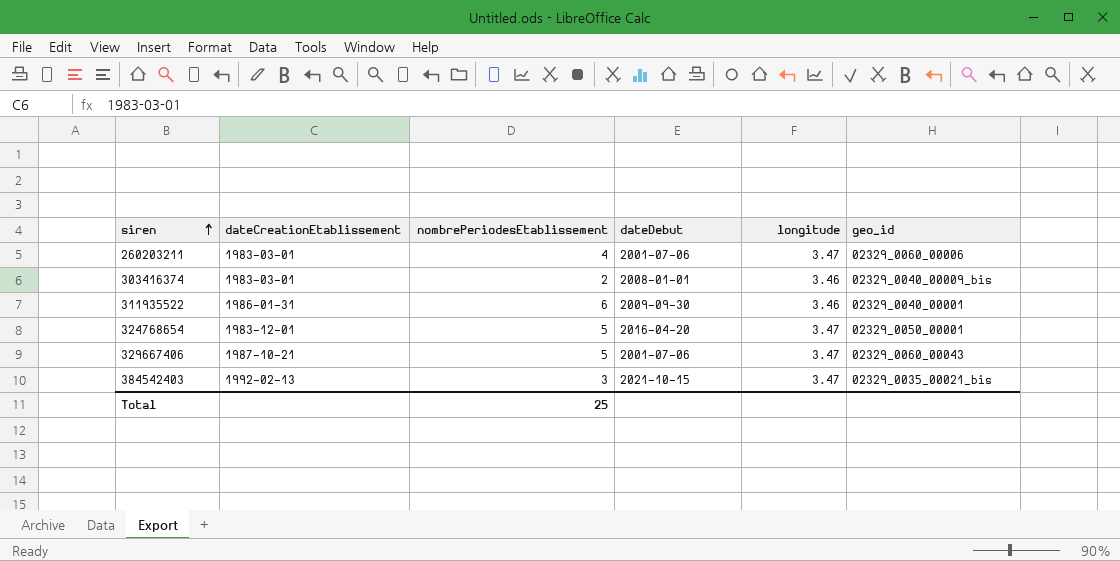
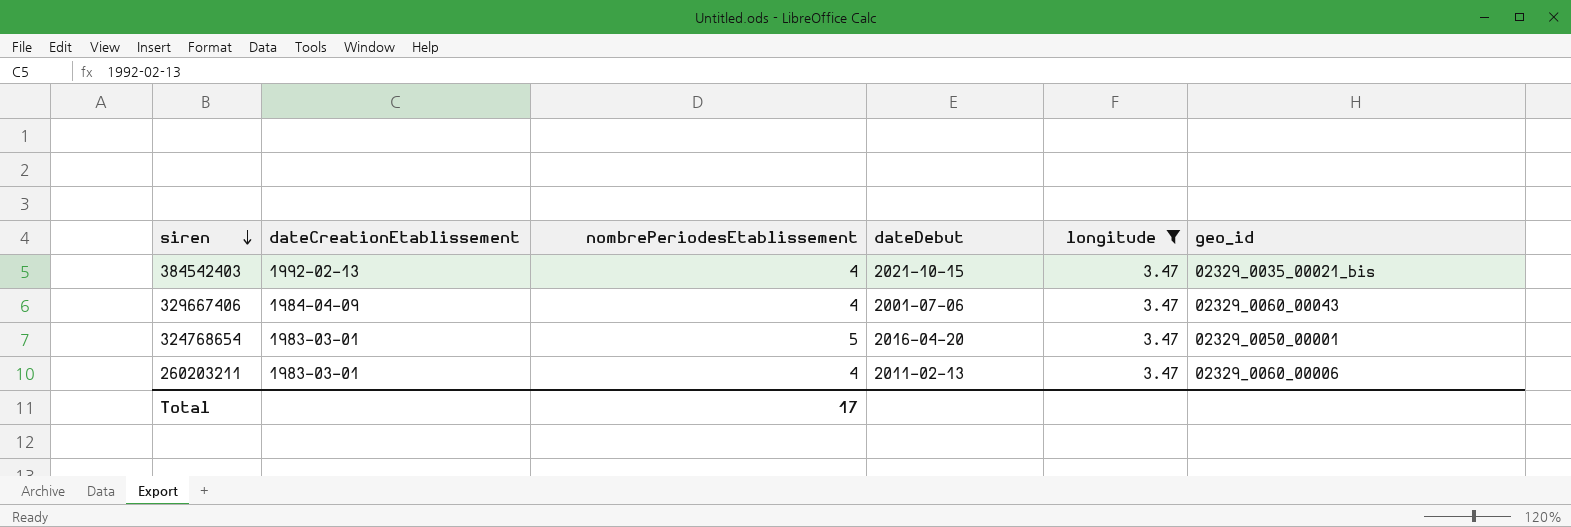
filter: none -> longitude = 3.47
row order: siren ascending -> siren descending
384542403 | nombrePeriodesEtablissement: 3 -> 4
329667406 | dateCreationEtablissement: 1987-10-21 -> 1984-04-09
329667406 | nombrePeriodesEtablissement: 5 -> 4
324768654 | dateCreationEtablissement: 1983-12-01 -> 1983-03-01
260203211 | dateDebut: 2001-07-06 -> 2011-02-13
Total | nombrePeriodesEtablissement: 25 -> 17

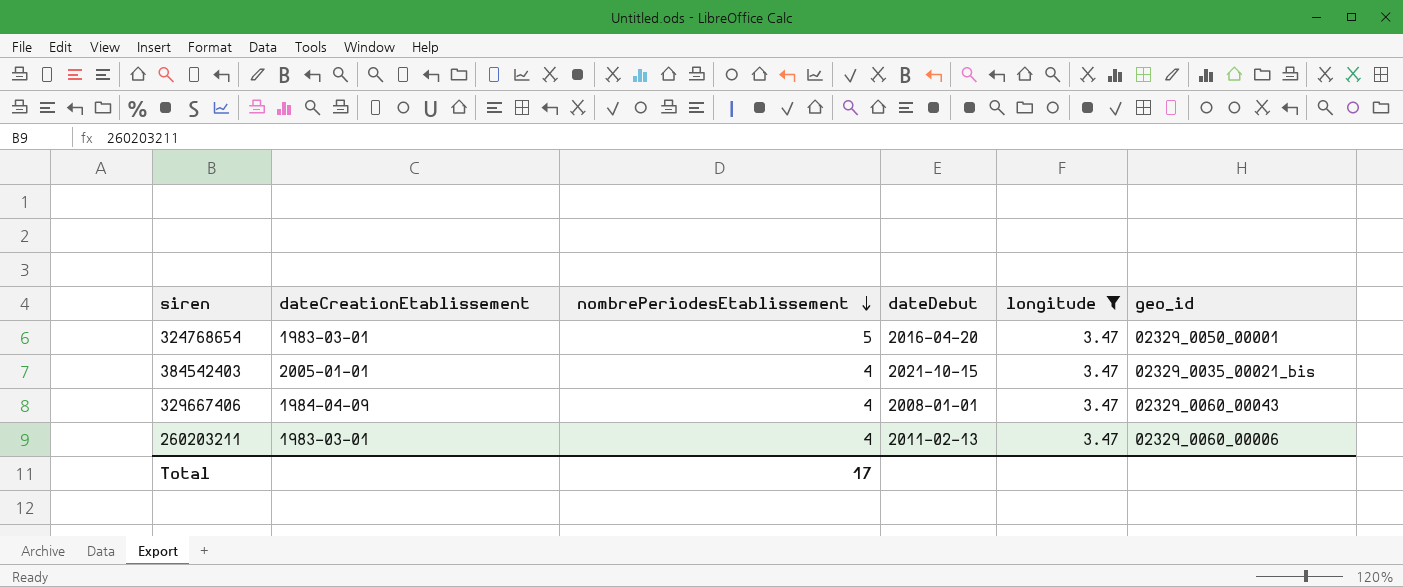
row order: siren descending -> nombrePeriodesEtablissement descending
384542403 | dateCreationEtablissement: 1992-02-13 -> 2005-01-01
329667406 | dateDebut: 2001-07-06 -> 2008-01-01

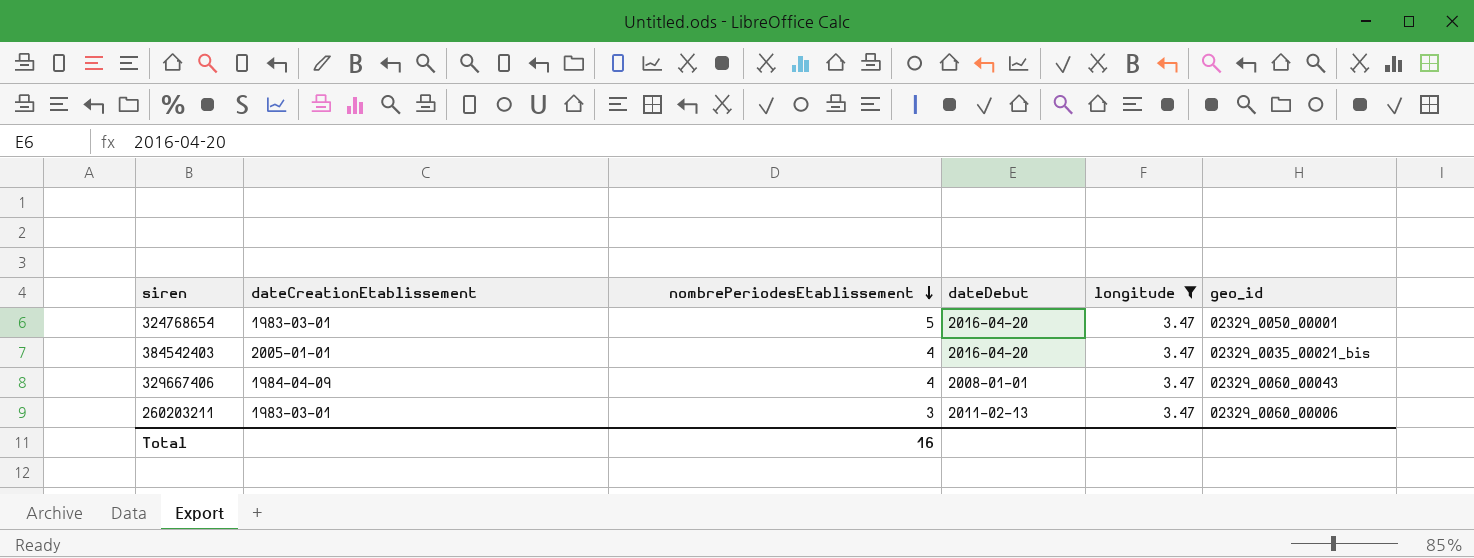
384542403 | dateDebut: 2021-10-15 -> 2016-04-20
260203211 | nombrePeriodesEtablissement: 4 -> 3
Total | nombrePeriodesEtablissement: 17 -> 16

